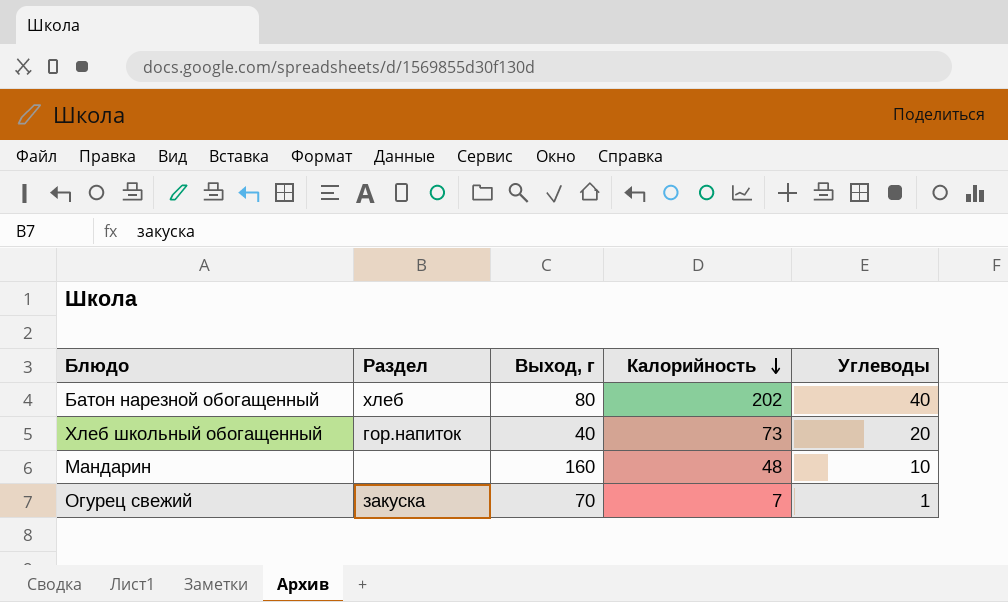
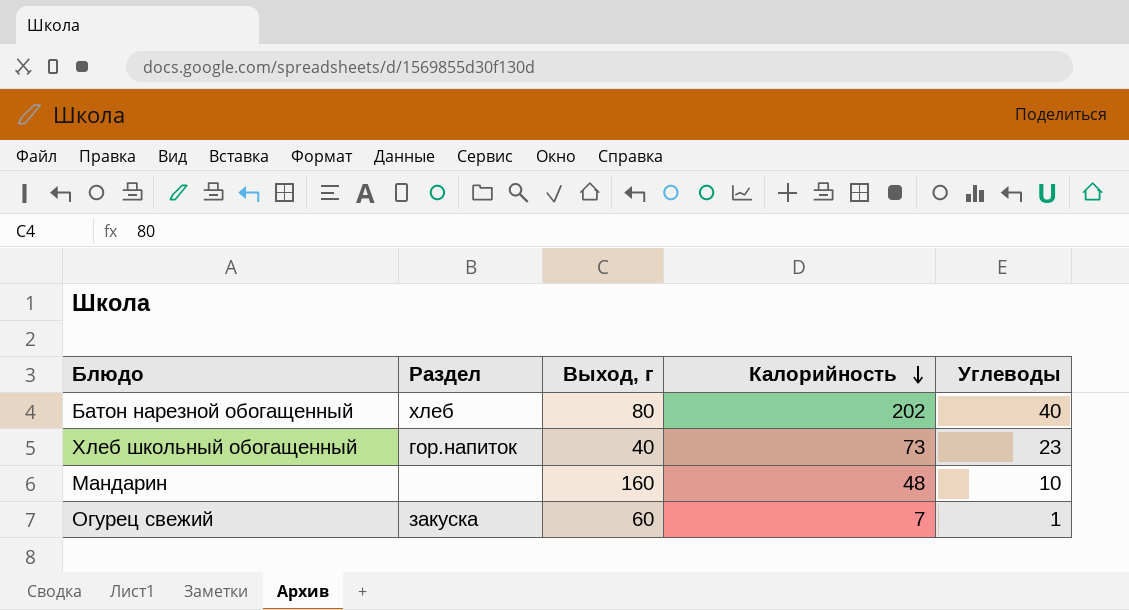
Хлеб школьный обогащенный | Углеводы: 20 -> 23
Огурец свежий | Выход, г: 70 -> 60

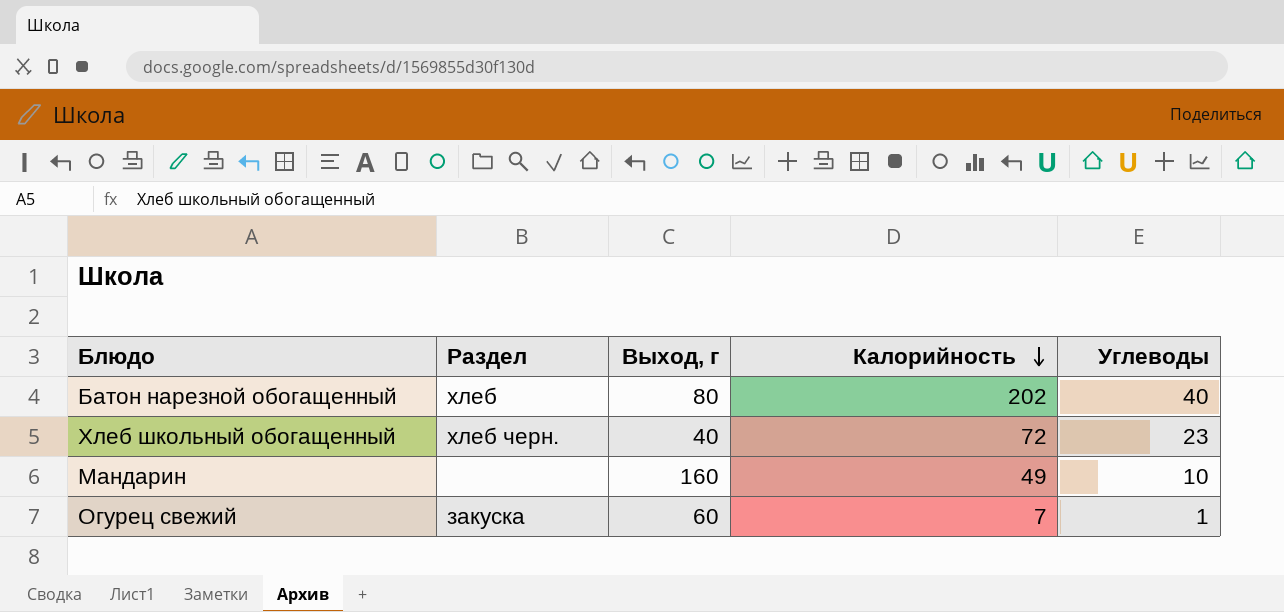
Хлеб школьный обогащенный | Раздел: гор.напиток -> хлеб черн.
Хлеб школьный обогащенный | Калорийность: 73 -> 72
Мандарин | Калорийность: 48 -> 49

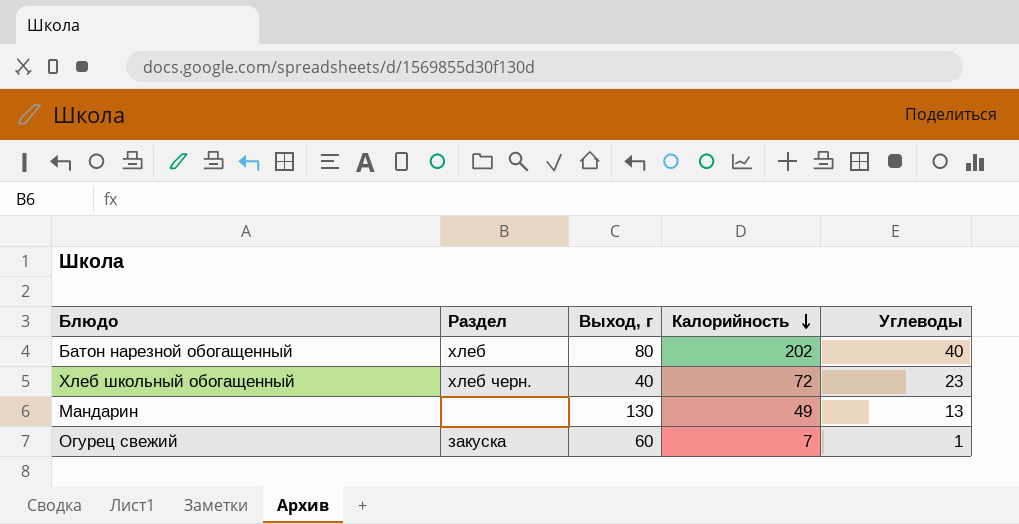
Мандарин | Выход, г: 160 -> 130
Мандарин | Углеводы: 10 -> 13

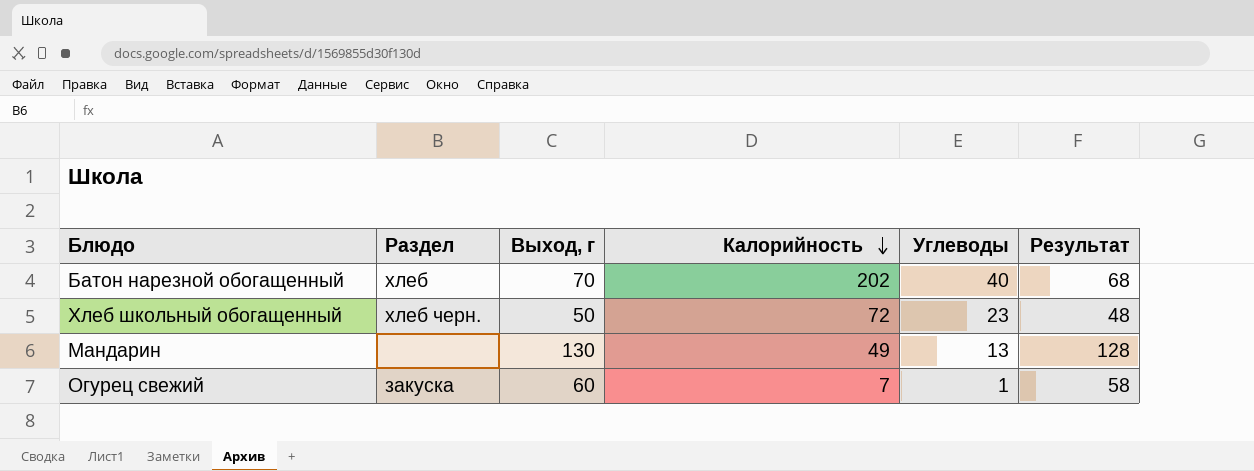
column Результат | formula: none -> [Выход, г] - 2
Батон нарезной обогащенный | Выход, г: 80 -> 70
Хлеб школьный обогащенный | Выход, г: 40 -> 50

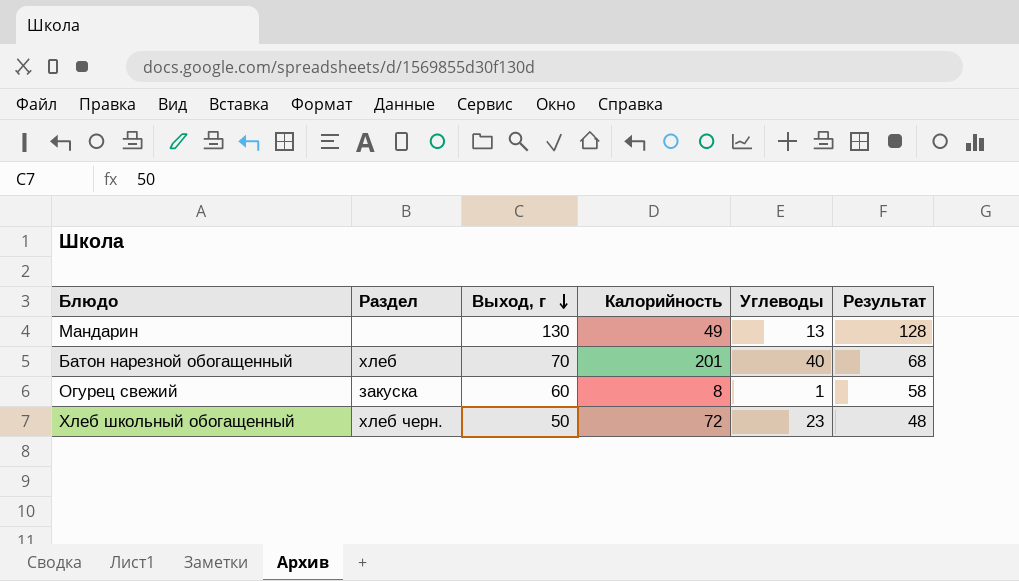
row order: Калорийность descending -> Выход, г descending
Батон нарезной обогащенный | Калорийность: 202 -> 201
Огурец свежий | Калорийность: 7 -> 8

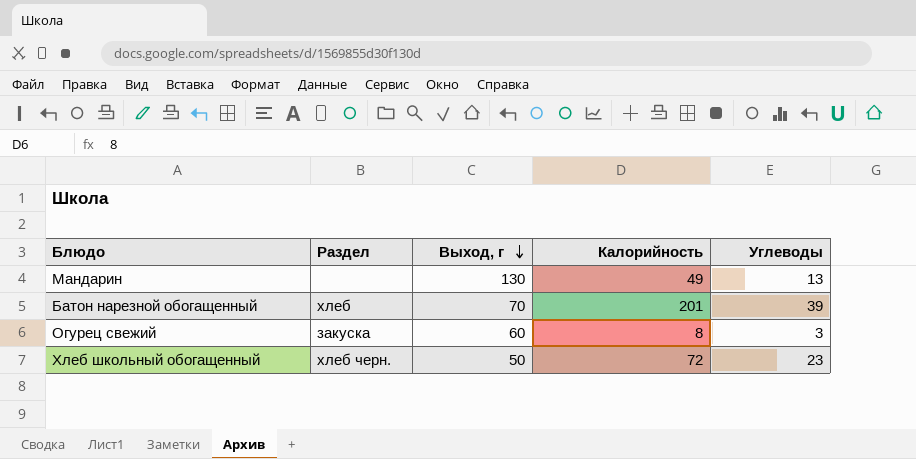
column Результат | formula: [Выход, г] - 2 -> none
Батон нарезной обогащенный | Углеводы: 40 -> 39
Огурец свежий | Углеводы: 1 -> 3

